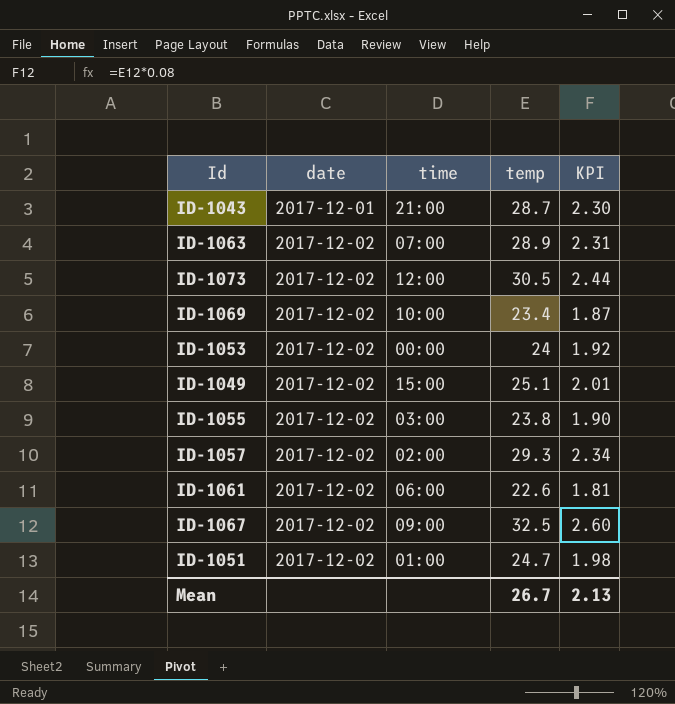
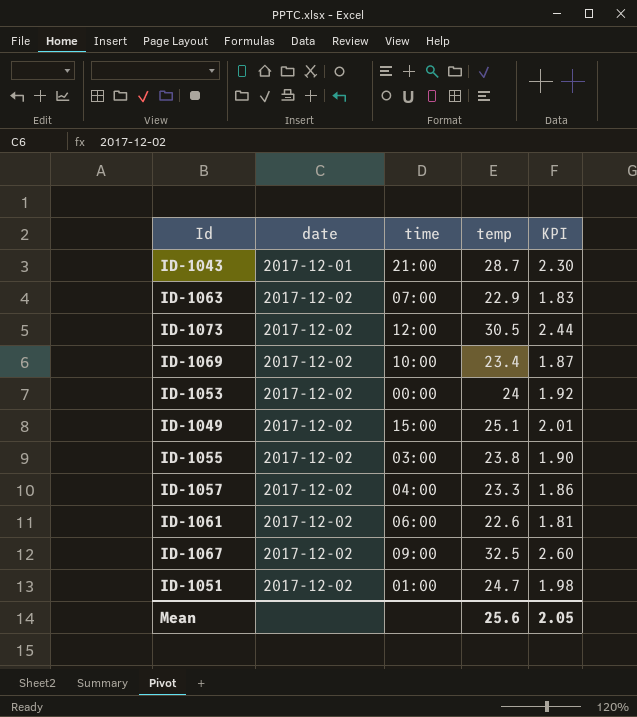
ID-1063 | temp: 28.9 -> 22.9
ID-1063 | KPI: 2.31 -> 1.83
ID-1057 | time: 02:00 -> 04:00
ID-1057 | temp: 29.3 -> 23.3
ID-1057 | KPI: 2.34 -> 1.86
Mean | temp: 26.7 -> 25.6
Mean | KPI: 2.13 -> 2.05

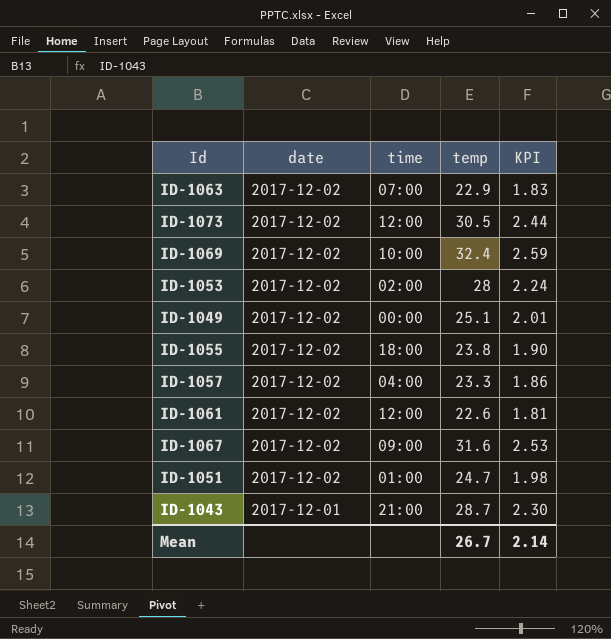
row order: date ascending -> date descending
ID-1069 | temp: 23.4 -> 32.4
ID-1069 | KPI: 1.87 -> 2.59
ID-1053 | time: 00:00 -> 02:00
ID-1053 | temp: 24 -> 28
ID-1053 | KPI: 1.92 -> 2.24
ID-1049 | time: 15:00 -> 00:00
ID-1055 | time: 03:00 -> 18:00
ID-1061 | time: 06:00 -> 12:00
ID-1067 | temp: 32.5 -> 31.6
ID-1067 | KPI: 2.60 -> 2.53
Mean | temp: 25.6 -> 26.7
Mean | KPI: 2.05 -> 2.14

